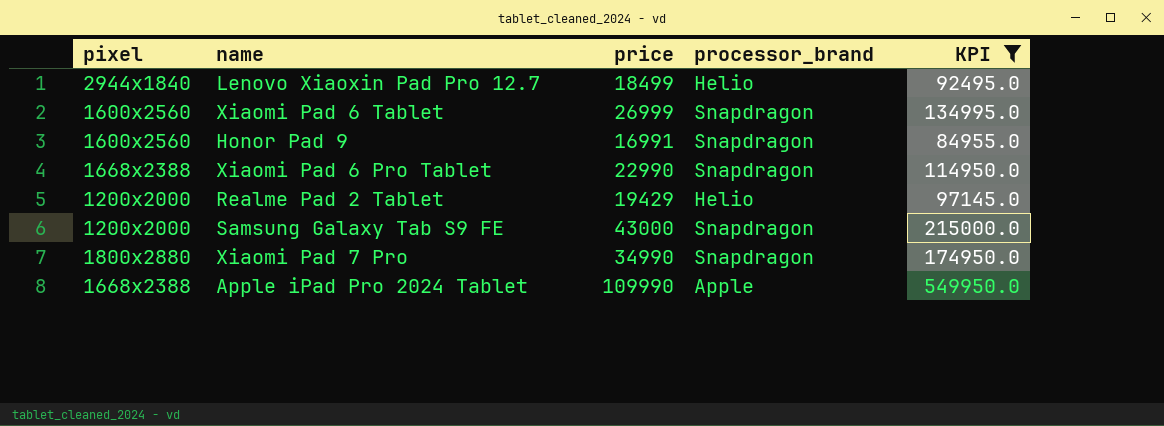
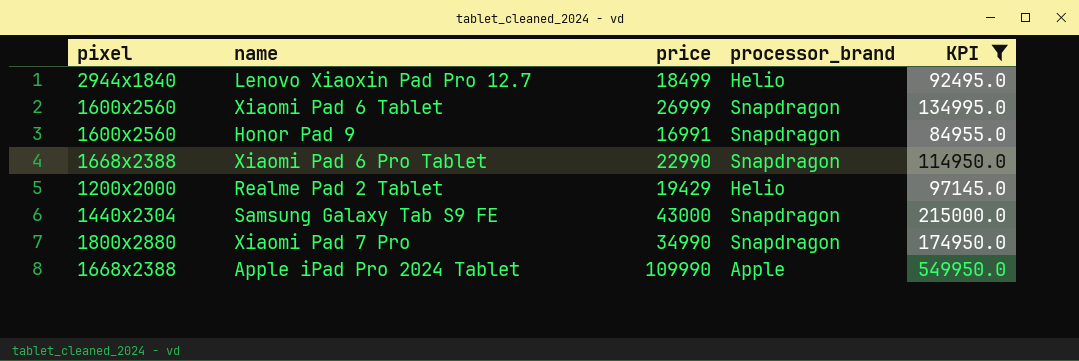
Samsung Galaxy Tab S9 FE | pixel: 1200x2000 -> 1440x2304

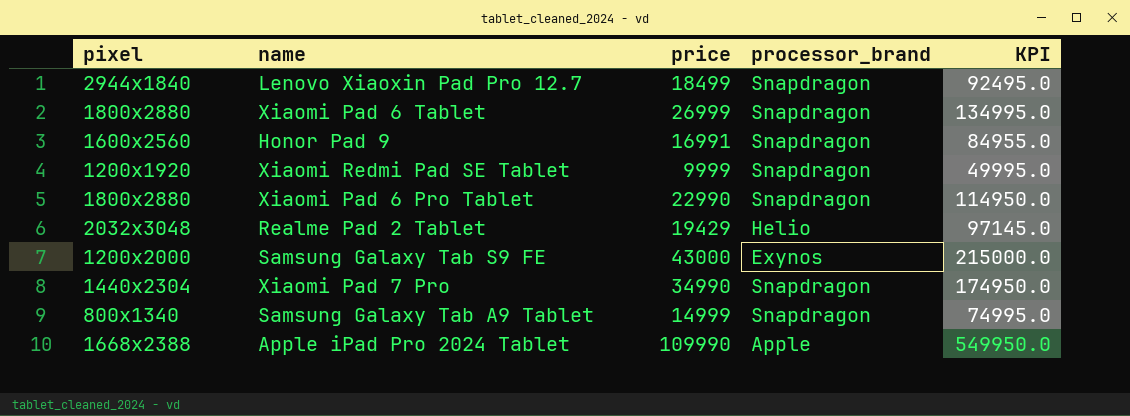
filter: KPI >= 84955.0 -> none
Lenovo Xiaoxin Pad Pro 12.7 | processor_brand: Helio -> Snapdragon
Xiaomi Pad 6 Tablet | pixel: 1600x2560 -> 1800x2880
Xiaomi Pad 6 Pro Tablet | pixel: 1668x2388 -> 1800x2880
Realme Pad 2 Tablet | pixel: 1200x2000 -> 2032x3048
Samsung Galaxy Tab S9 FE | pixel: 1440x2304 -> 1200x2000
Samsung Galaxy Tab S9 FE | processor_brand: Snapdragon -> Exynos
Xiaomi Pad 7 Pro | pixel: 1800x2880 -> 1440x2304

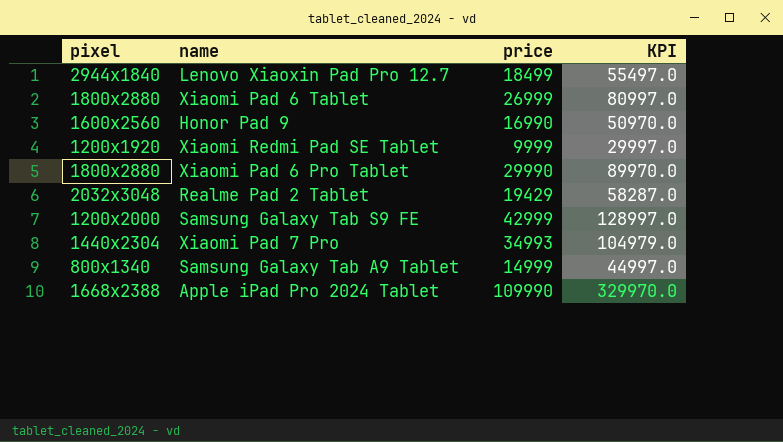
column processor_brand | position: 4 -> none
column KPI | formula: [price] * 5 -> [price] * 3
Honor Pad 9 | price: 16991 -> 16990
Xiaomi Pad 6 Pro Tablet | price: 22990 -> 29990
Samsung Galaxy Tab S9 FE | price: 43000 -> 42999
Xiaomi Pad 7 Pro | price: 34990 -> 34993

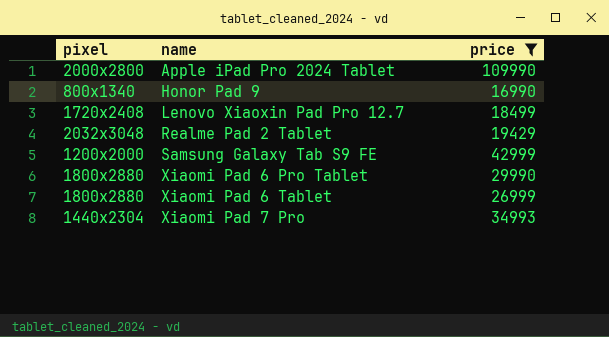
filter: none -> price >= 16990
row order: none -> name ascending
column KPI | formula: [price] * 3 -> none
Apple iPad Pro 2024 Tablet | pixel: 1668x2388 -> 2000x2800
Honor Pad 9 | pixel: 1600x2560 -> 800x1340
Lenovo Xiaoxin Pad Pro 12.7 | pixel: 2944x1840 -> 1720x2408

